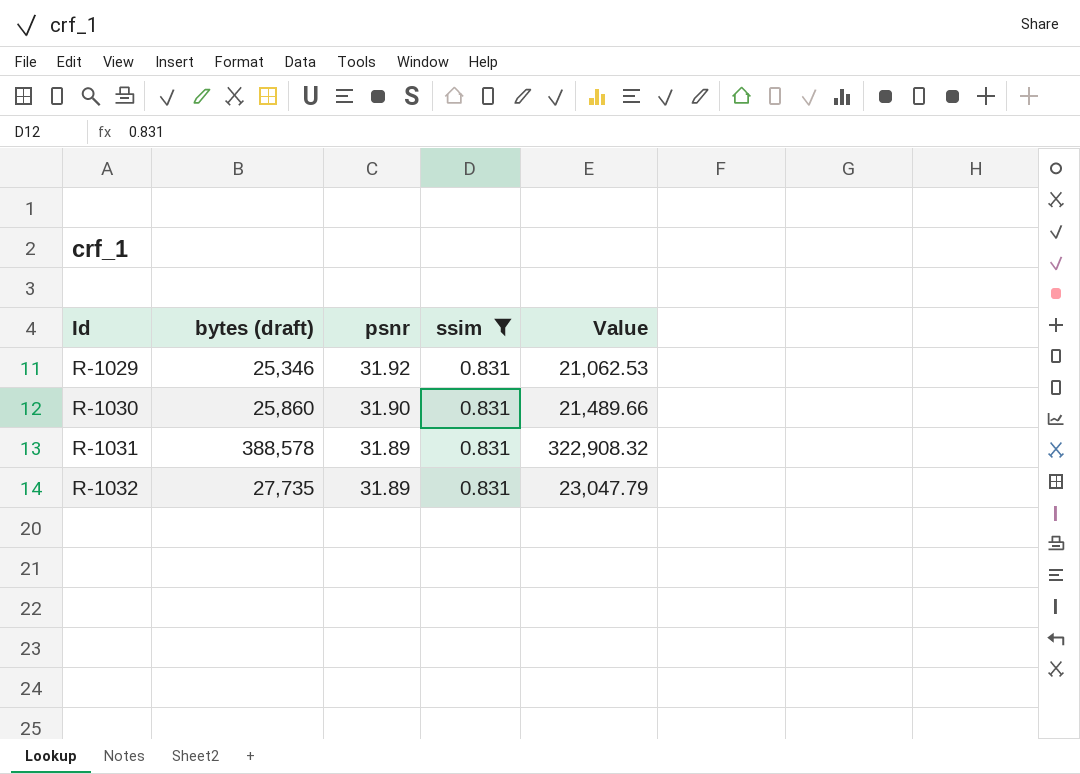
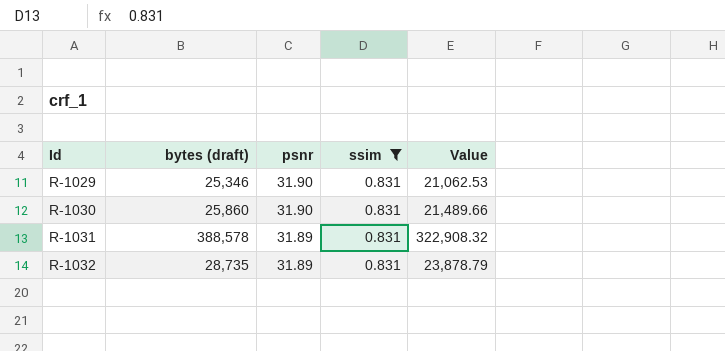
R-1029 | psnr: 31.92 -> 31.90
R-1032 | bytes (draft): 27,735 -> 28,735
R-1032 | Value: 23,047.79 -> 23,878.79

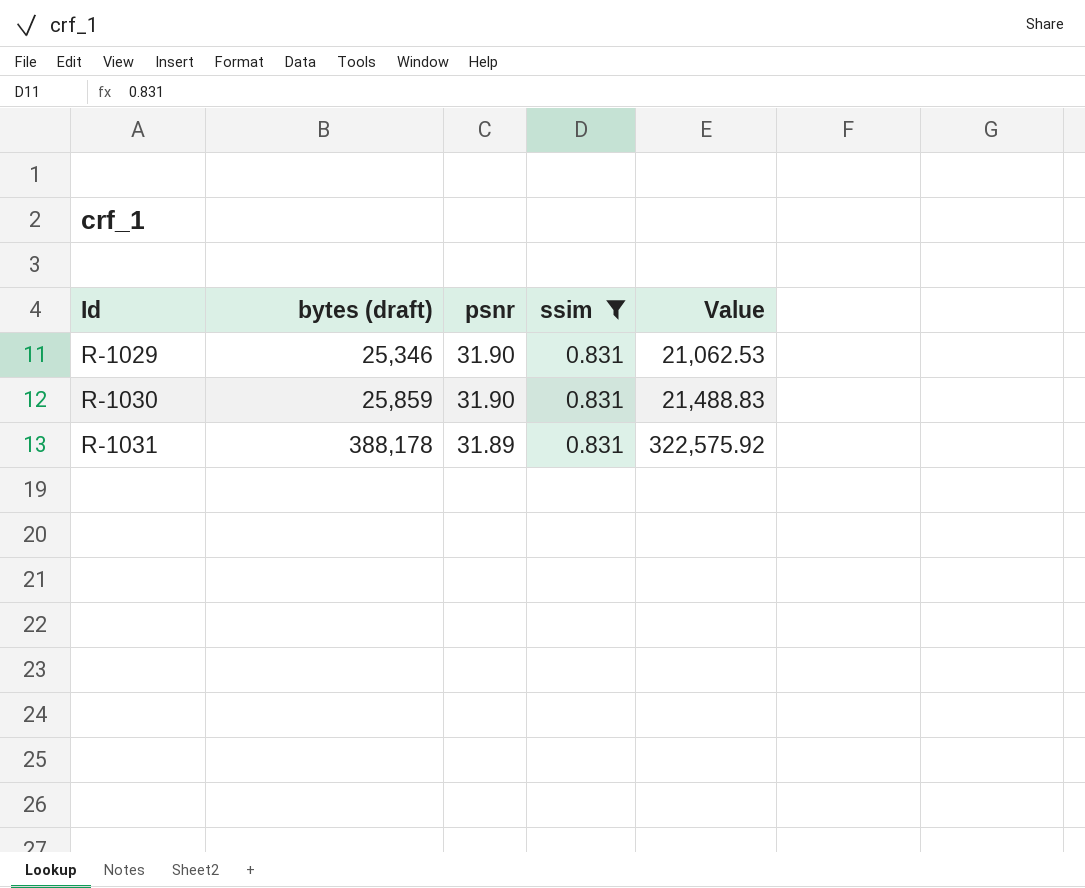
row R-1032: 28,735 | 31.89 | 0.831 | 23,878.79 -> none
R-1030 | bytes (draft): 25,860 -> 25,859
R-1030 | Value: 21,489.66 -> 21,488.83
R-1031 | bytes (draft): 388,578 -> 388,178
R-1031 | Value: 322,908.32 -> 322,575.92

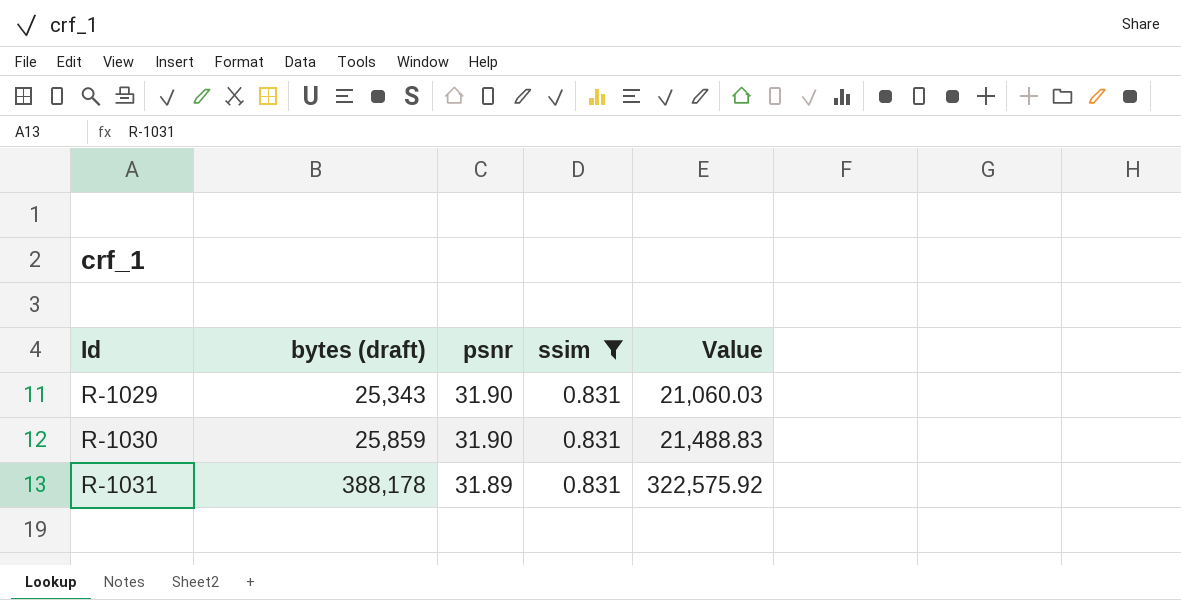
R-1029 | bytes (draft): 25,346 -> 25,343
R-1029 | Value: 21,062.53 -> 21,060.03

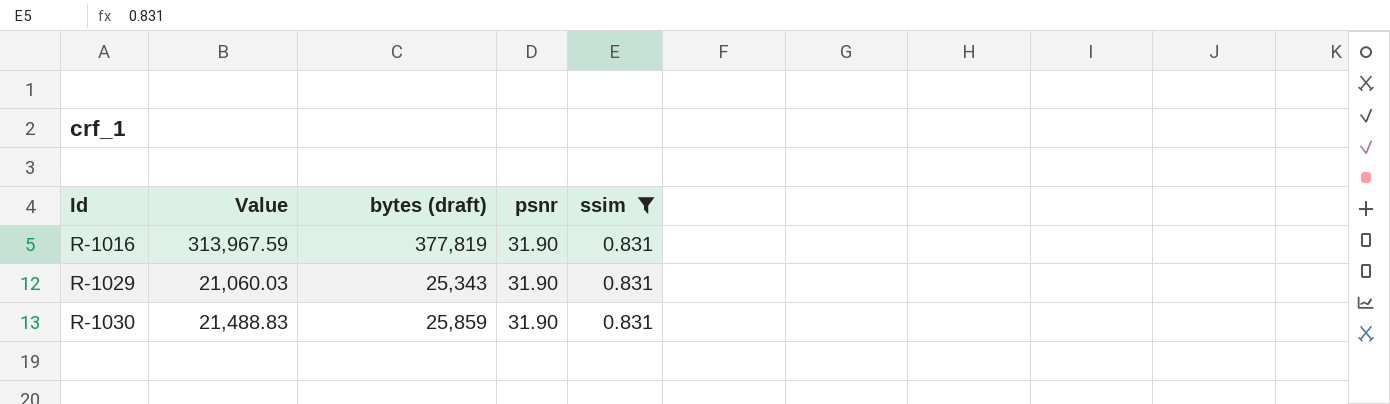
column Value | position: 5 -> 2
row R-1031: 388,178 | 31.89 | 0.831 | 322,575.92 -> none
row R-1016: none -> 313,967.59 | 377,819 | 31.90 | 0.831

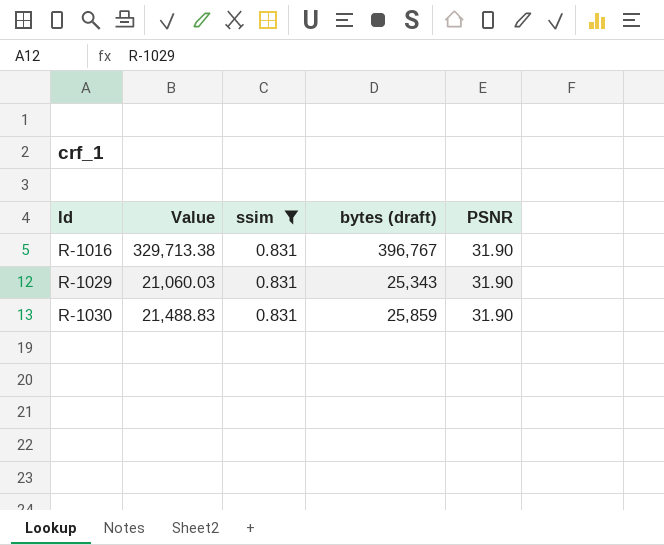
column ssim | position: 5 -> 3
column name: psnr -> PSNR
R-1016 | Value: 313,967.59 -> 329,713.38
R-1016 | bytes (draft): 377,819 -> 396,767

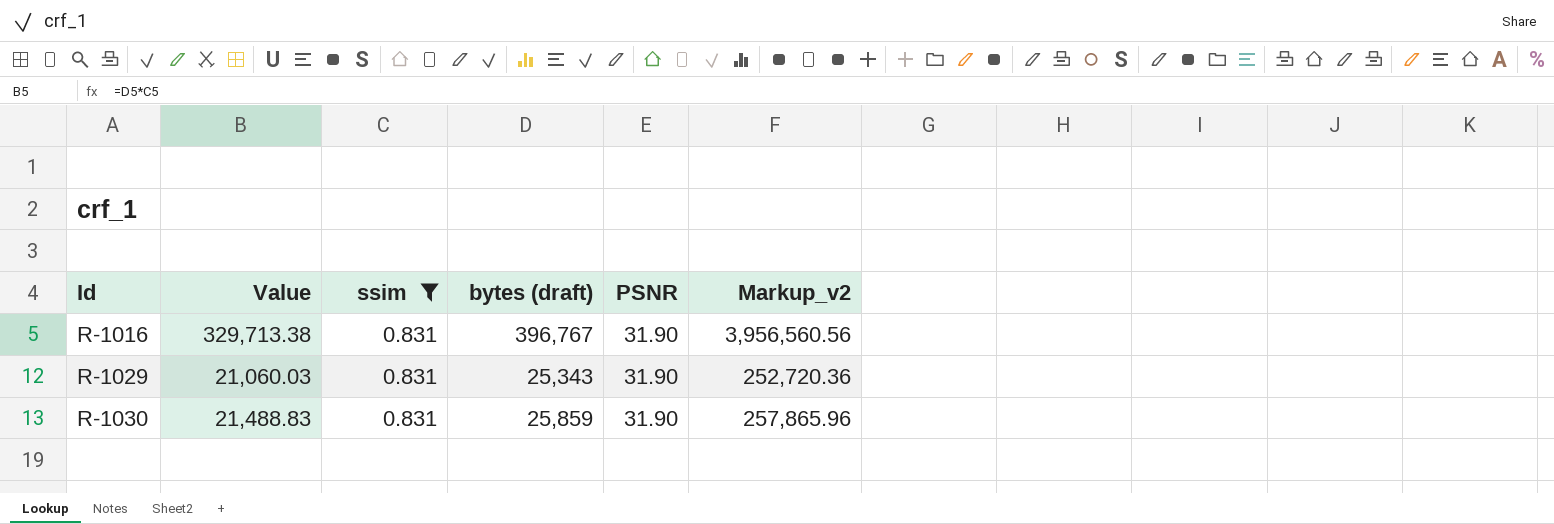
column Markup_v2 | formula: none -> [Value] * 12

